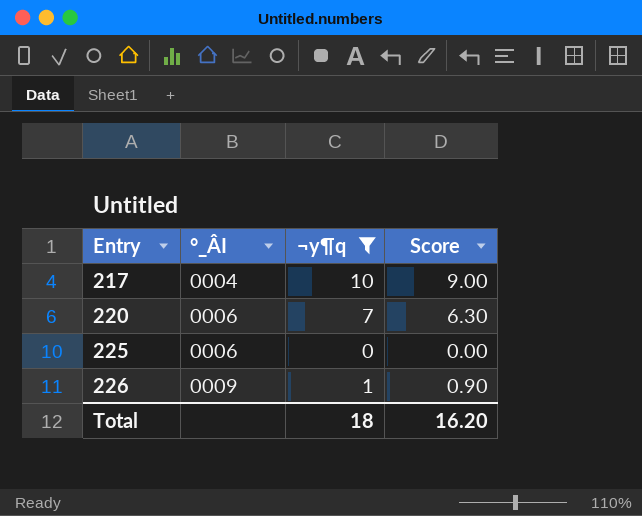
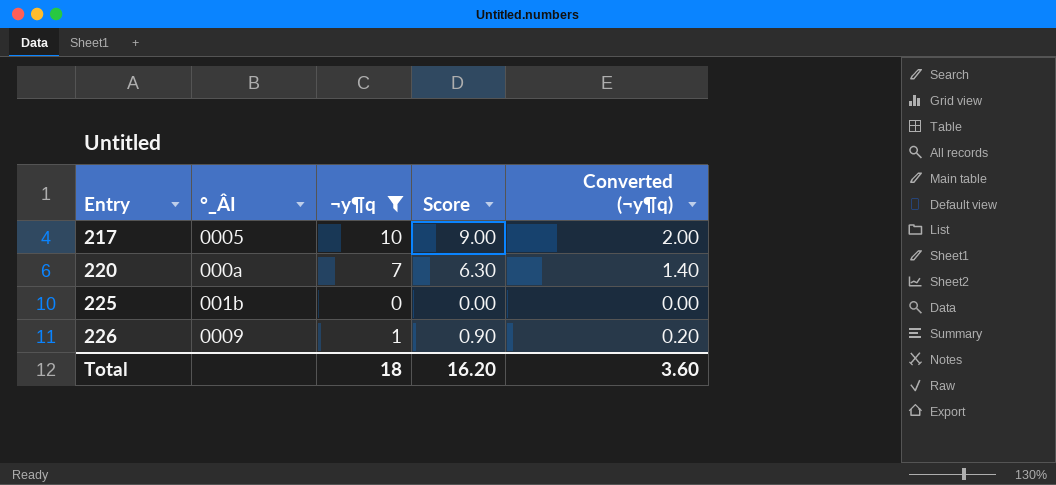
column Converted (¬y¶q) | formula: none -> [¬y¶q] * 0.2
217 | °_ÂI: 0004 -> 0005
220 | °_ÂI: 0006 -> 000a
225 | °_ÂI: 0006 -> 001b

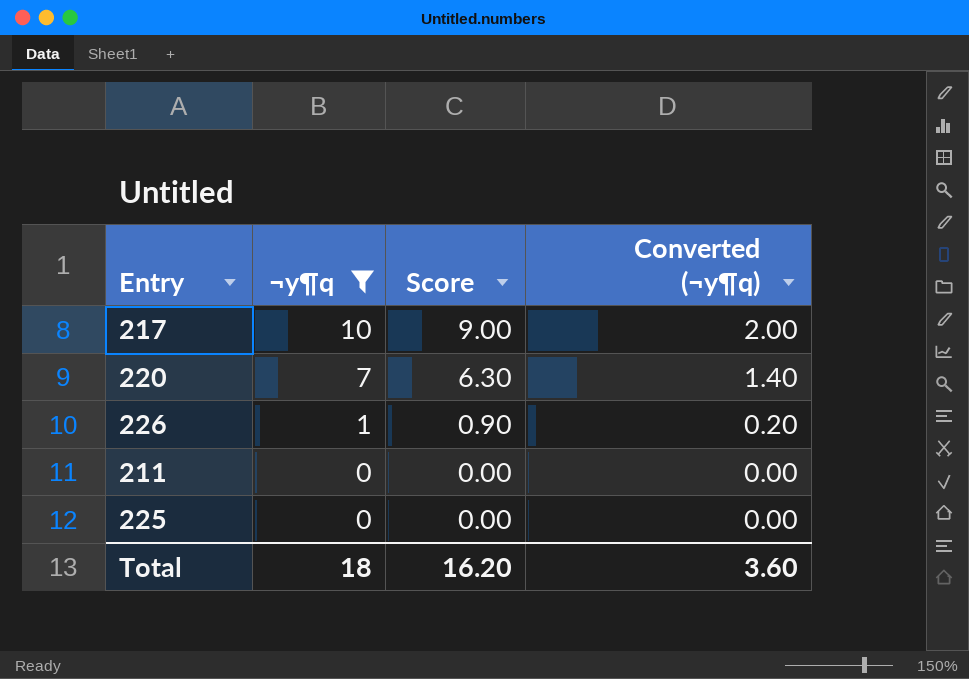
row order: Entry ascending -> ¬y¶q descending
column °_ÂI | position: 2 -> none
row 211: none -> 0 | 0.00 | 0.00

